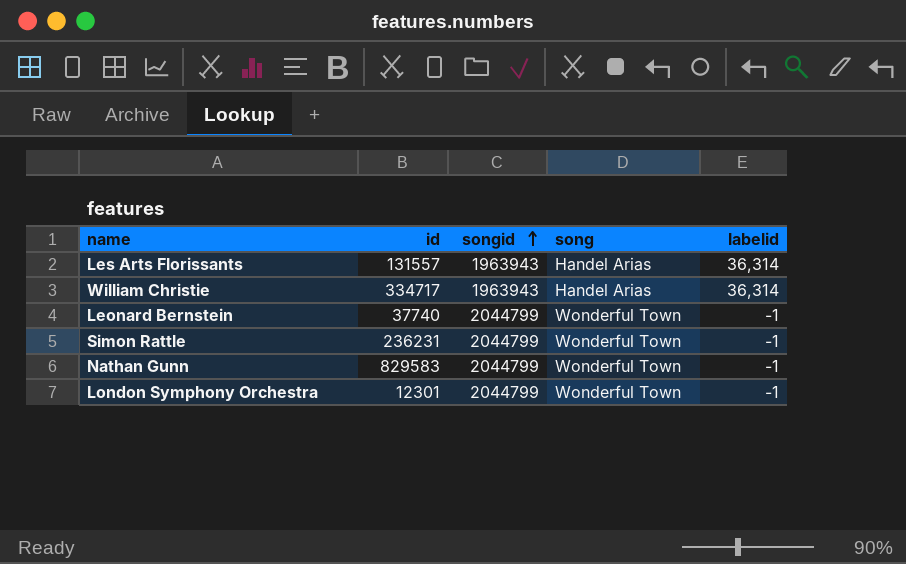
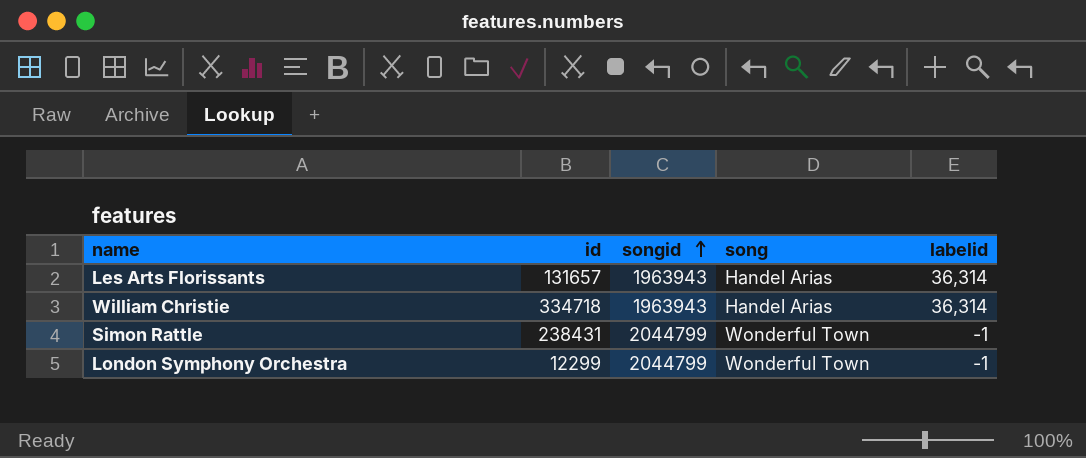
row Leonard Bernstein: 37740 | 2044799 | Wonderful Town | -1 -> none
row Nathan Gunn: 829583 | 2044799 | Wonderful Town | -1 -> none
Les Arts Florissants | id: 131557 -> 131657
William Christie | id: 334717 -> 334718
Simon Rattle | id: 236231 -> 238431
London Symphony Orchestra | id: 12301 -> 12299

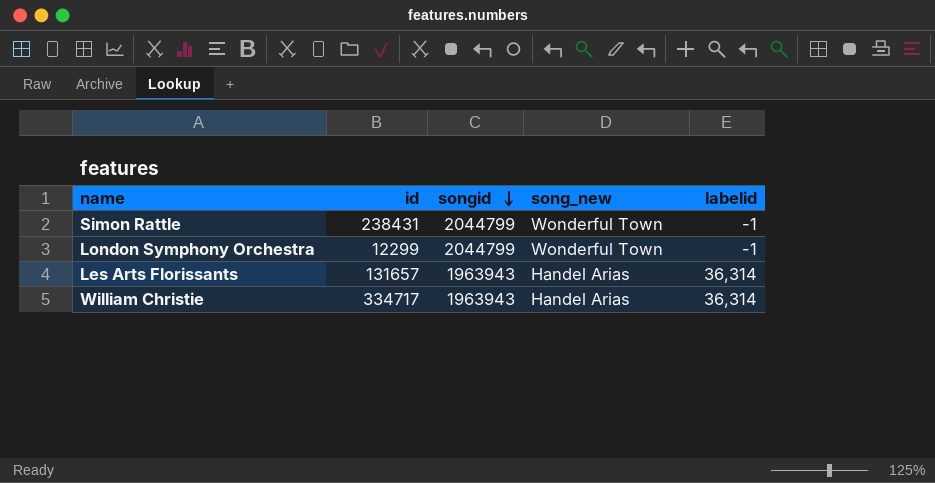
row order: songid ascending -> songid descending
column name: song -> song_new
William Christie | id: 334718 -> 334717

